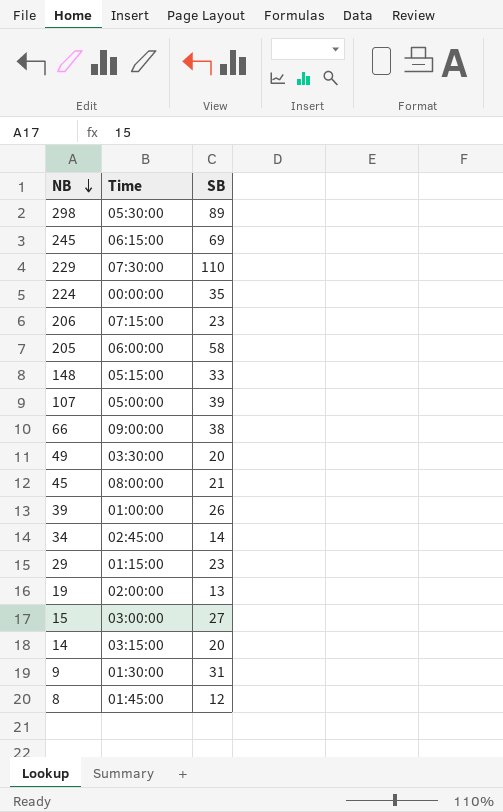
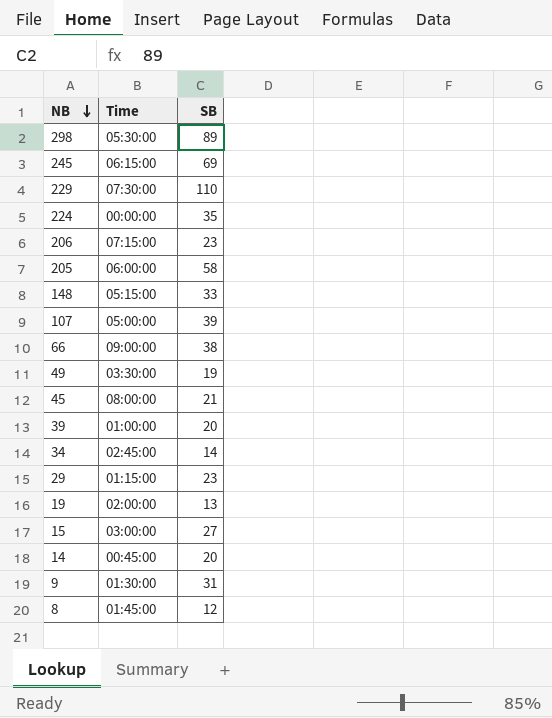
49 | SB: 20 -> 19
39 | SB: 26 -> 20
14 | Time: 03:15:00 -> 00:45:00

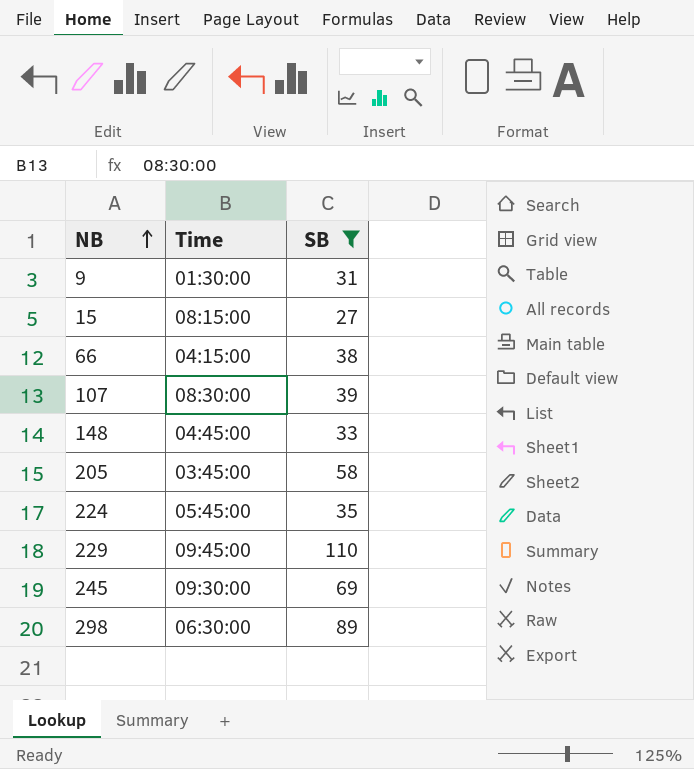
filter: none -> SB >= 27
row order: NB descending -> NB ascending
15 | Time: 03:00:00 -> 08:15:00
66 | Time: 09:00:00 -> 04:15:00
107 | Time: 05:00:00 -> 08:30:00
148 | Time: 05:15:00 -> 04:45:00
205 | Time: 06:00:00 -> 03:45:00
224 | Time: 00:00:00 -> 05:45:00
229 | Time: 07:30:00 -> 09:45:00
245 | Time: 06:15:00 -> 09:30:00
298 | Time: 05:30:00 -> 06:30:00

